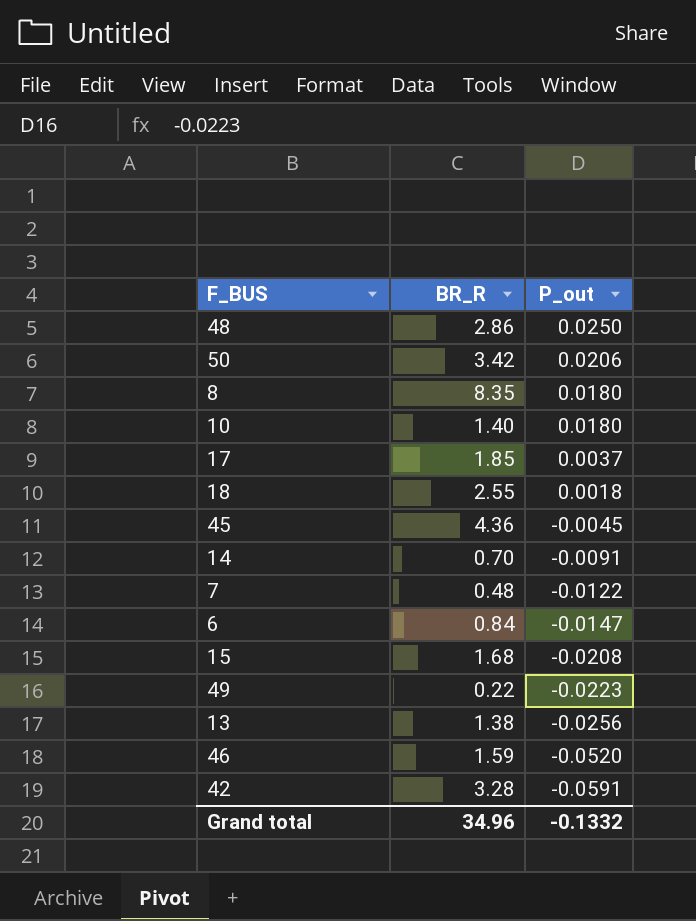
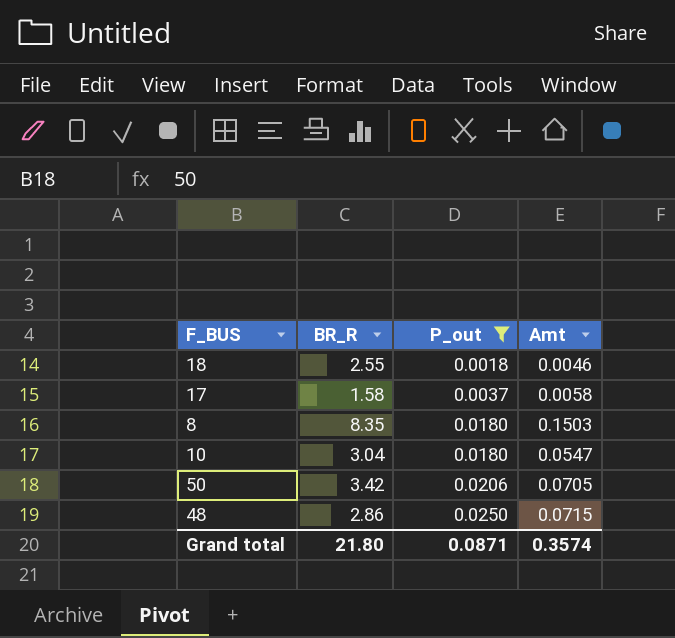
filter: none -> P_out >= 0.0018
row order: P_out descending -> P_out ascending
column Amt | formula: none -> [BR_R] * [P_out]
17 | BR_R: 1.85 -> 1.58
10 | BR_R: 1.40 -> 3.04
Grand total | BR_R: 34.96 -> 21.80
Grand total | P_out: -0.1332 -> 0.0871

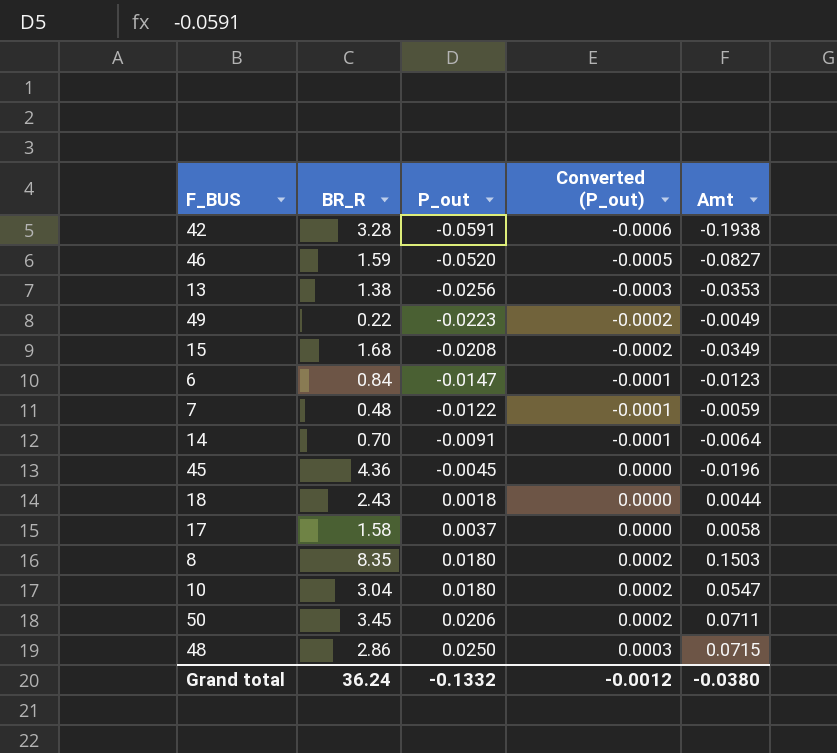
filter: P_out >= 0.0018 -> none
column Converted (P_out) | formula: none -> [P_out] * 0.01
18 | BR_R: 2.55 -> 2.43
18 | Amt: 0.0046 -> 0.0044
50 | BR_R: 3.42 -> 3.45
50 | Amt: 0.0705 -> 0.0711
Grand total | BR_R: 21.80 -> 36.24
Grand total | P_out: 0.0871 -> -0.1332
Grand total | Amt: 0.3574 -> -0.0380

